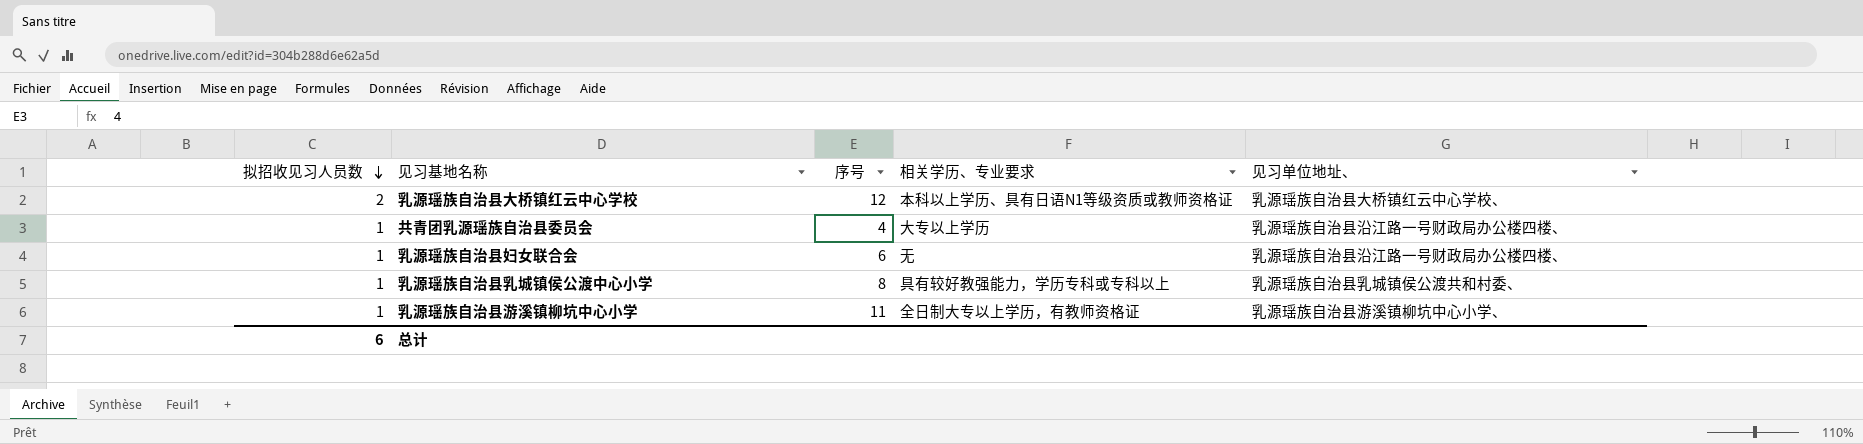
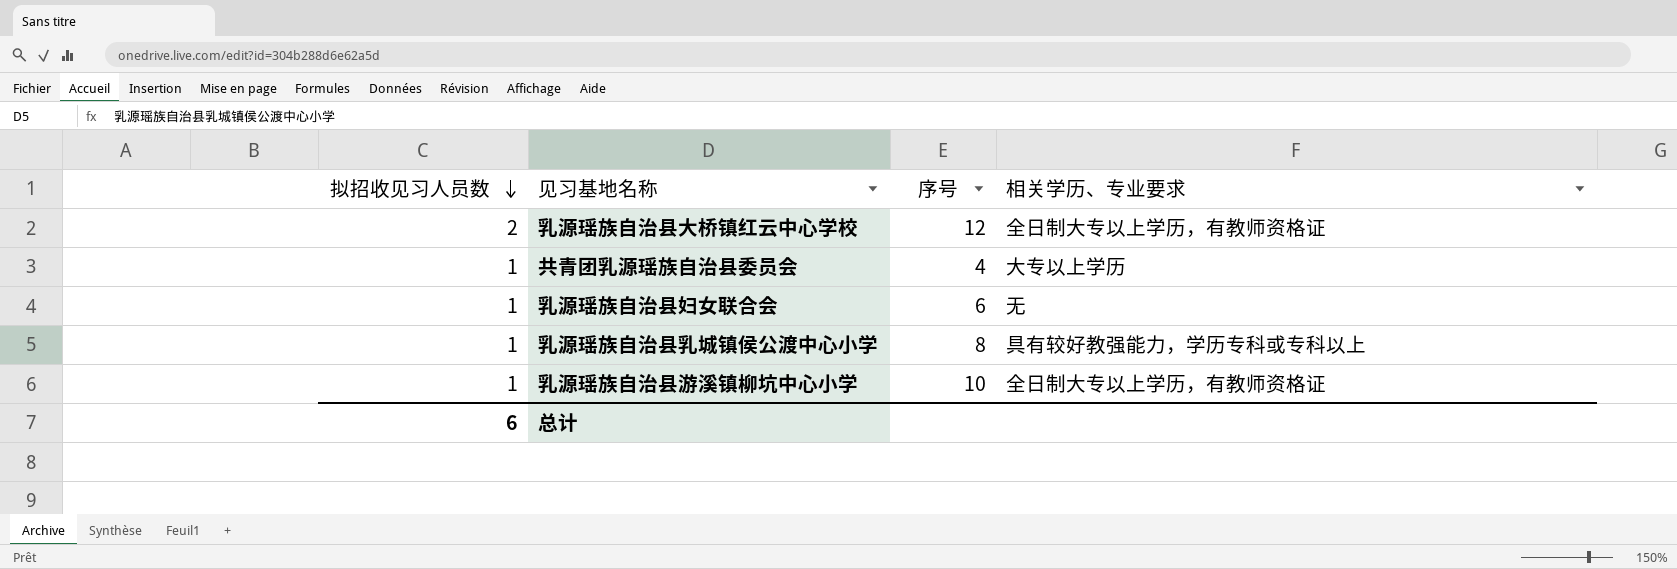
column 见习单位地址、 | position: 5 -> none
乳源瑶族自治县大桥镇红云中心学校 | 相关学历、专业要求: 本科以上学历、具有日语N1等级资质或教师资格证 -> 全日制大专以上学历，有教师资格证
乳源瑶族自治县游溪镇柳坑中心小学 | 序号: 11 -> 10

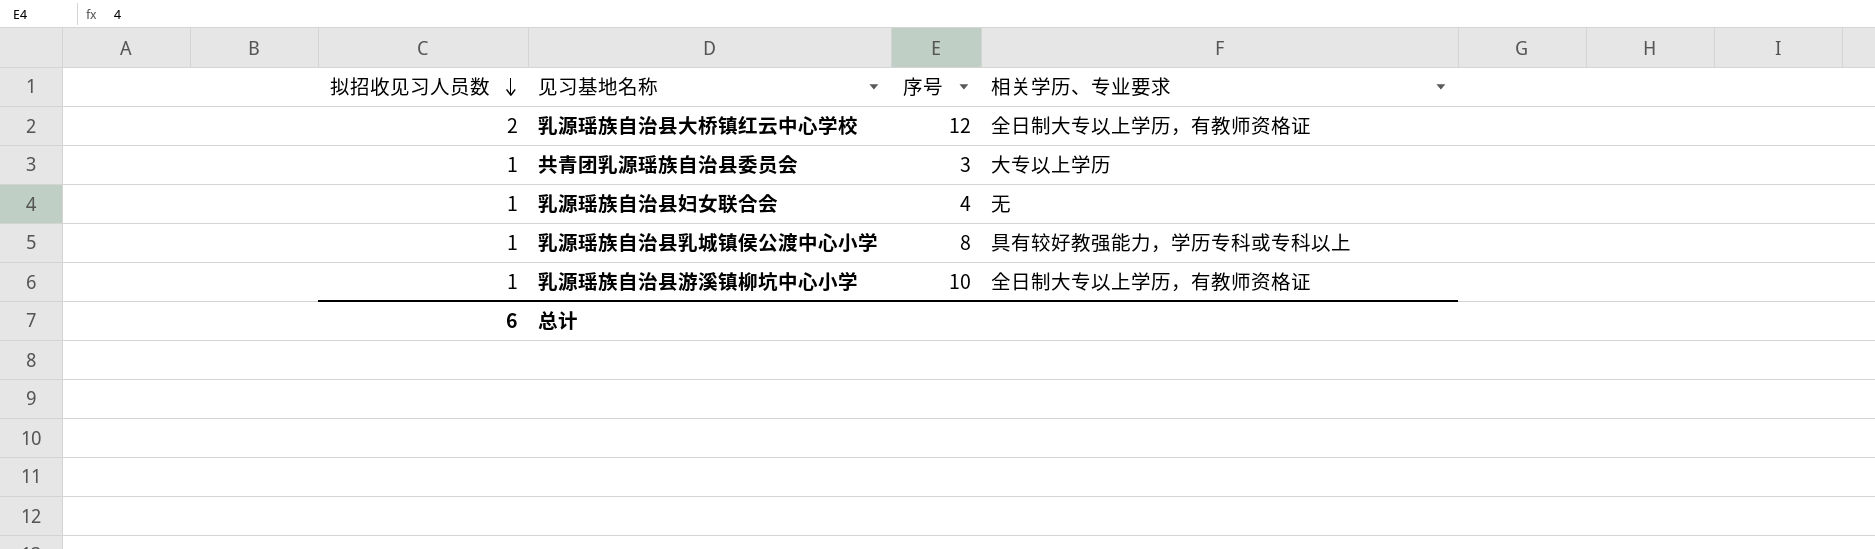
共青团乳源瑶族自治县委员会 | 序号: 4 -> 3
乳源瑶族自治县妇女联合会 | 序号: 6 -> 4

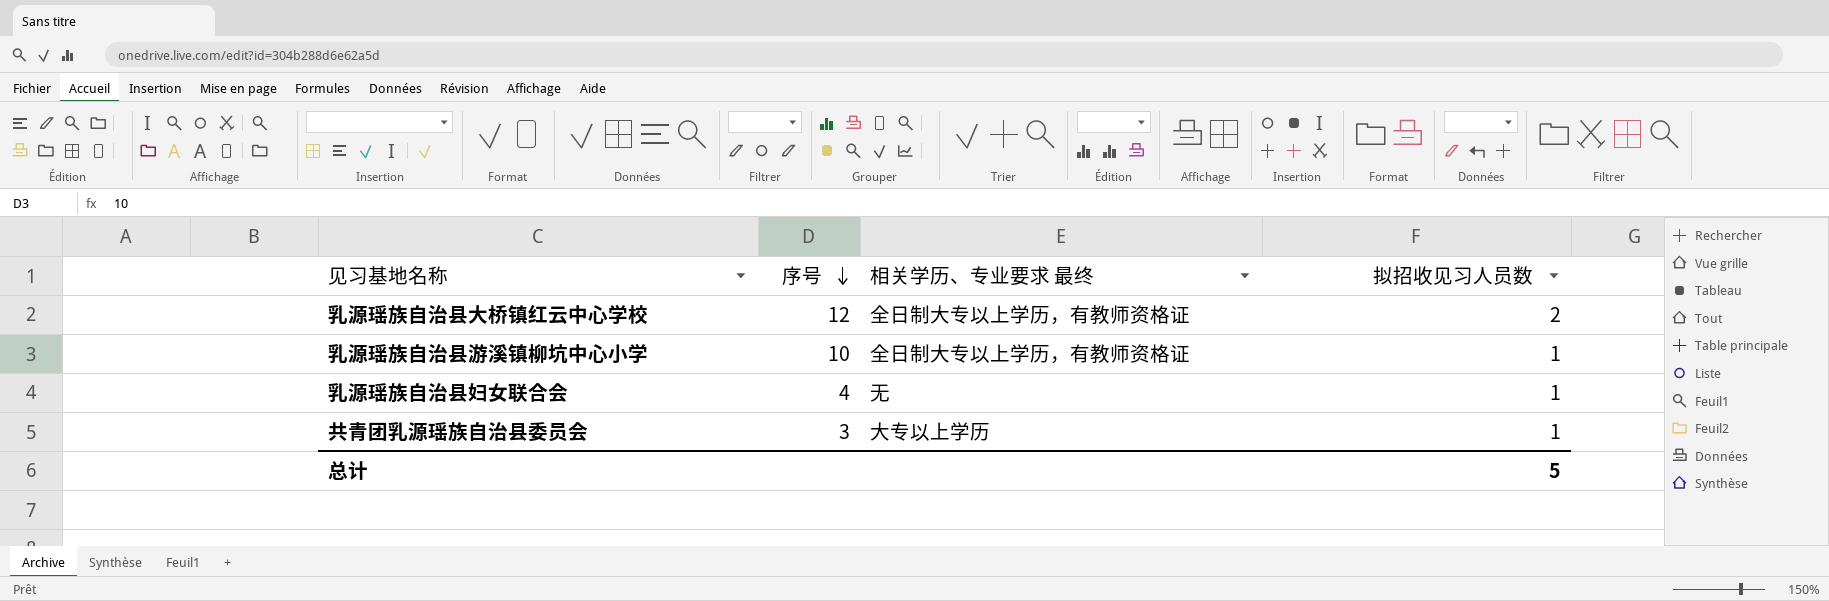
row order: 拟招收见习人员数 descending -> 序号 descending
column name: 相关学历、专业要求 -> 相关学历、专业要求 最终
column 拟招收见习人员数 | position: 1 -> 4
row 乳源瑶族自治县乳城镇侯公渡中心小学: 1 | 8 | 具有较好教强能力，学历专科或专科以上 -> none
总计 | 拟招收见习人员数: 6 -> 5

